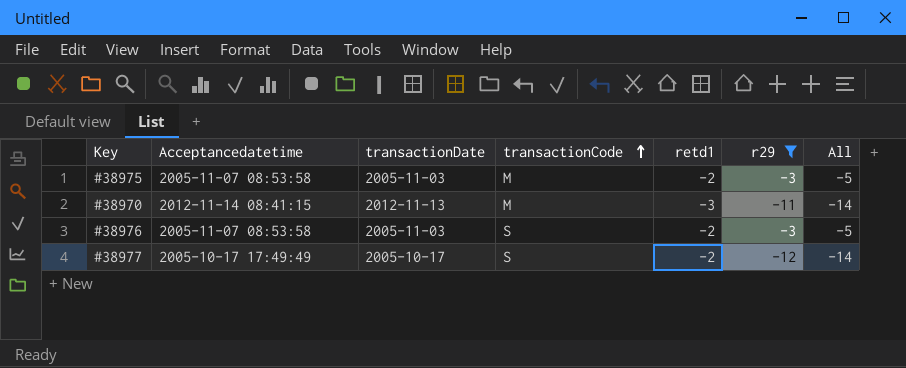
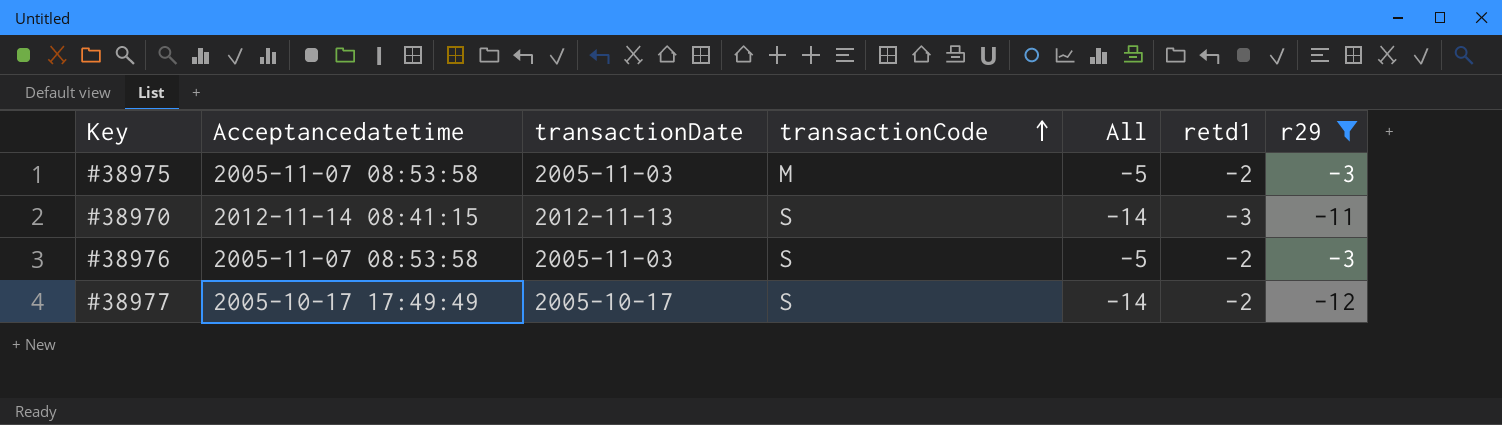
column All | position: 7 -> 5
#38970 | transactionCode: M -> S

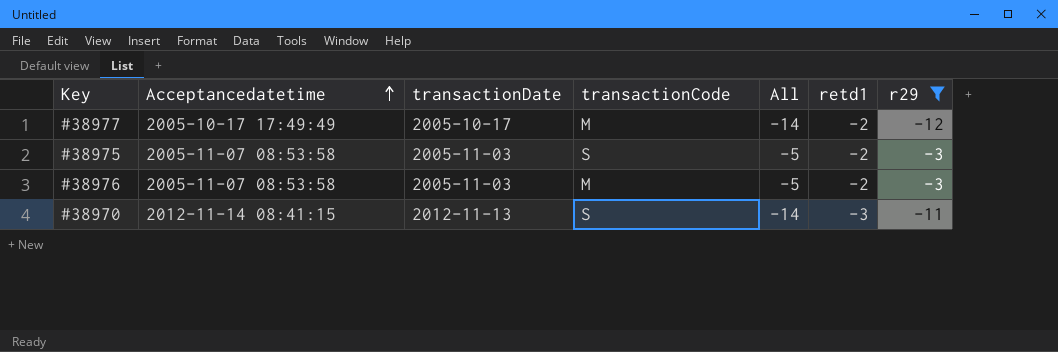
row order: transactionCode ascending -> Acceptancedatetime ascending
#38977 | transactionCode: S -> M
#38975 | transactionCode: M -> S
#38976 | transactionCode: S -> M

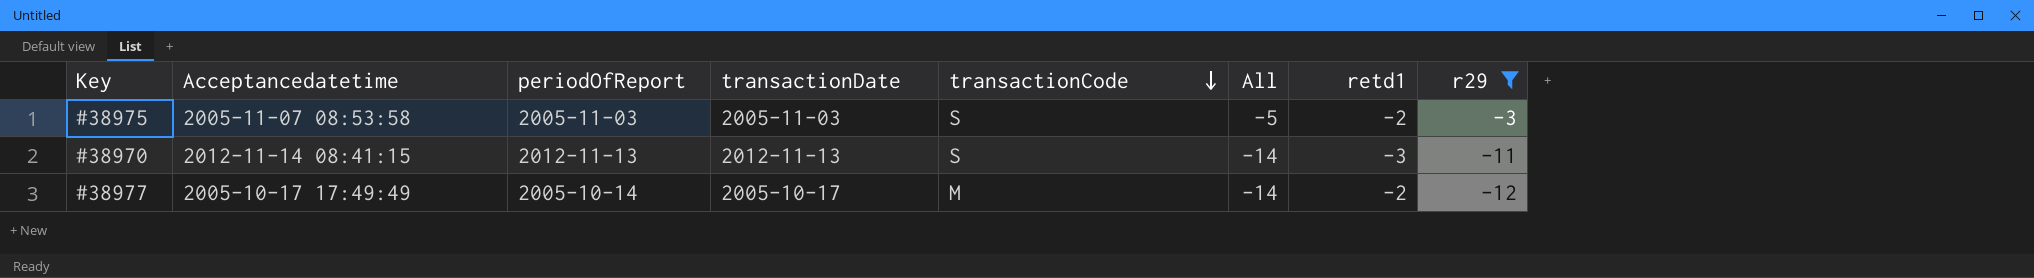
row order: Acceptancedatetime ascending -> transactionCode descending
column periodOfReport | position: none -> 3
row #38976: 2005-11-07 08:53:58 | 2005-11-03 | M | -5 | -2 | -3 -> none

